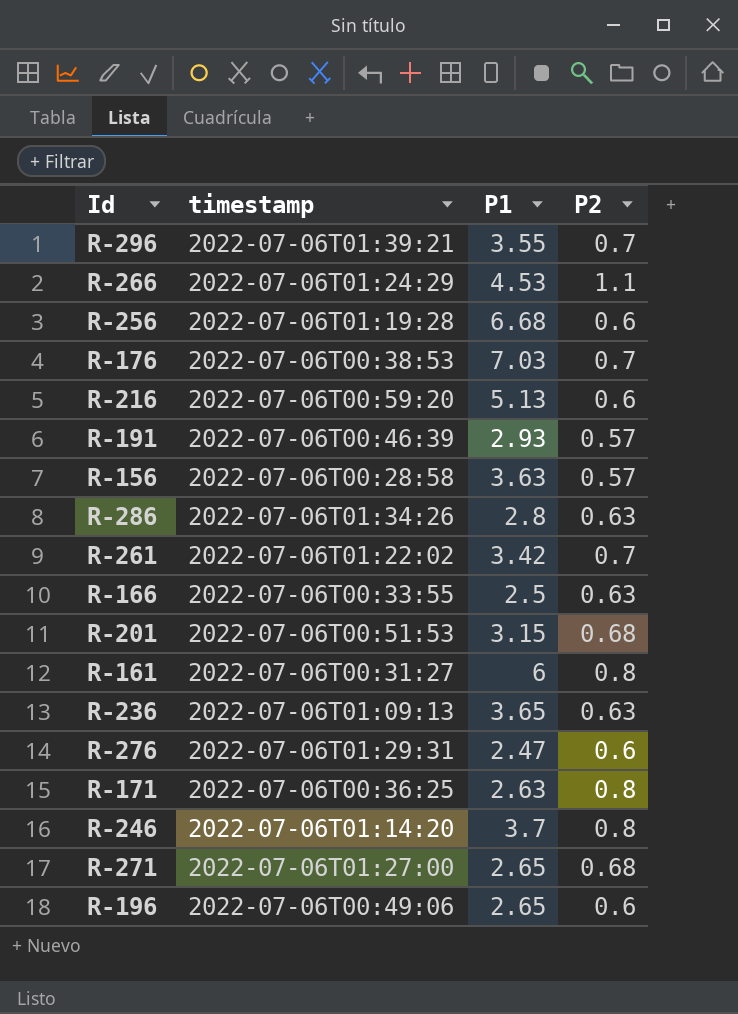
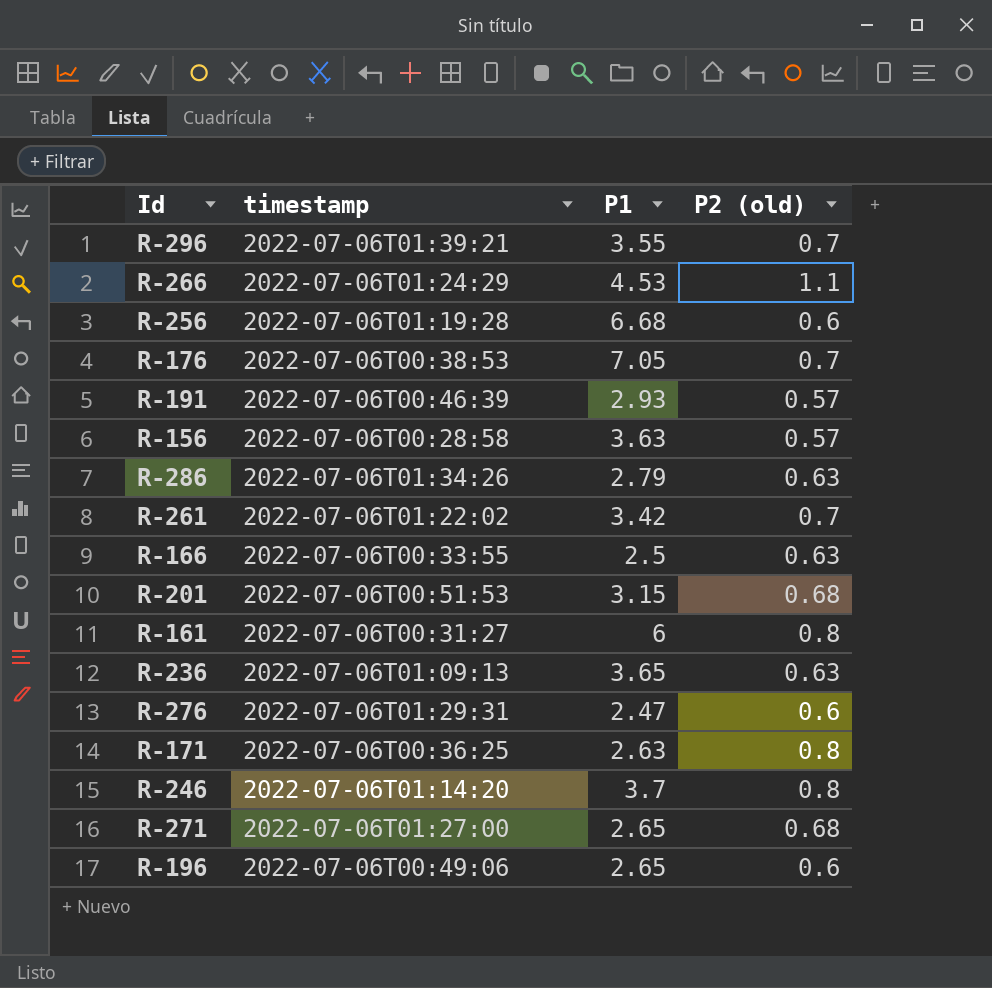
column name: P2 -> P2 (old)
row R-216: 2022-07-06T00:59:20 | 5.13 | 0.6 -> none
R-176 | P1: 7.03 -> 7.05
R-286 | P1: 2.8 -> 2.79

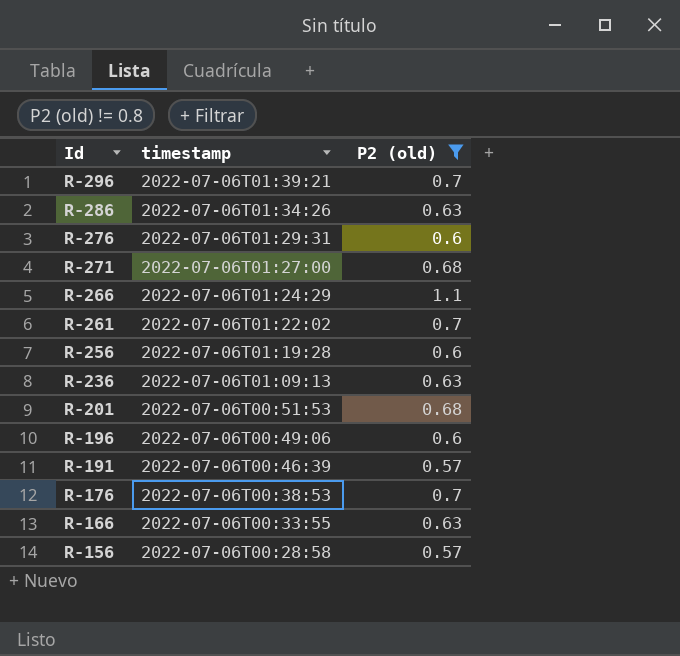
filter: none -> P2 (old) != 0.8
row order: none -> Id descending
column P1 | position: 3 -> none

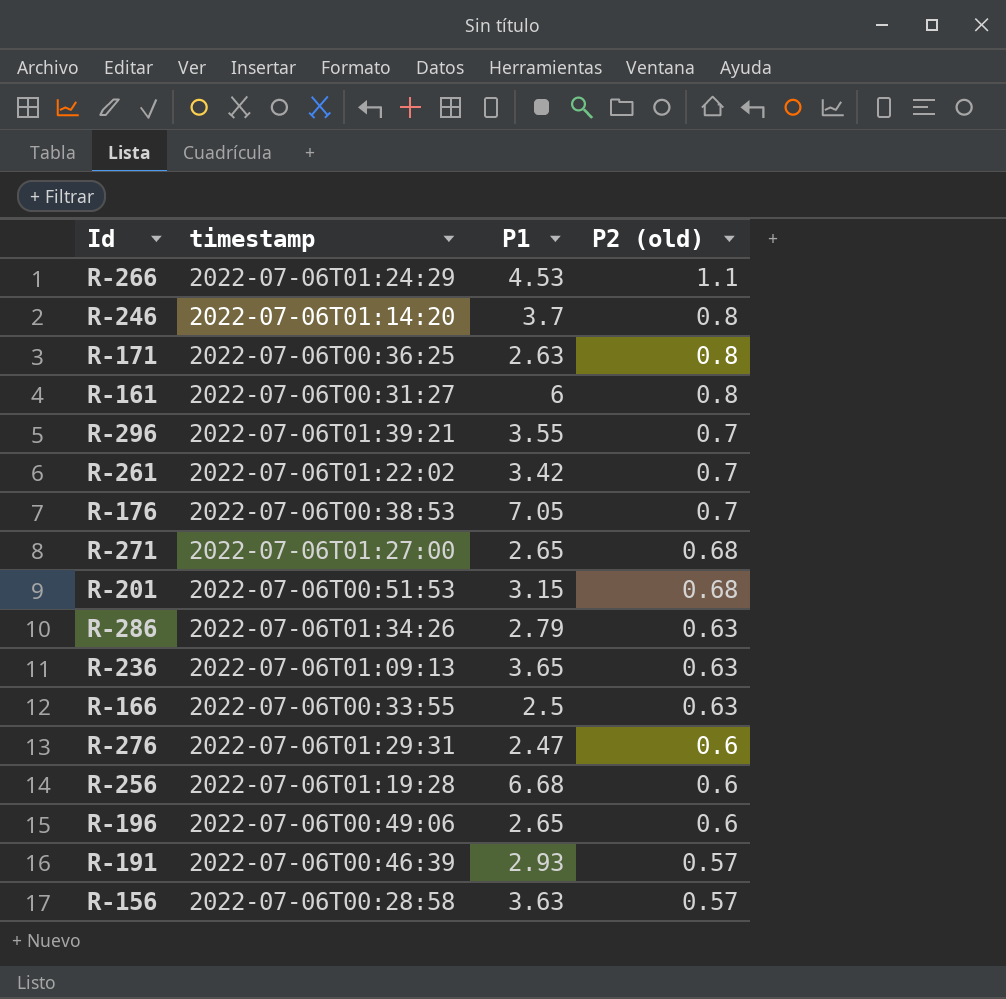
filter: P2 (old) != 0.8 -> none
row order: Id descending -> P2 (old) descending
column P1 | position: none -> 3

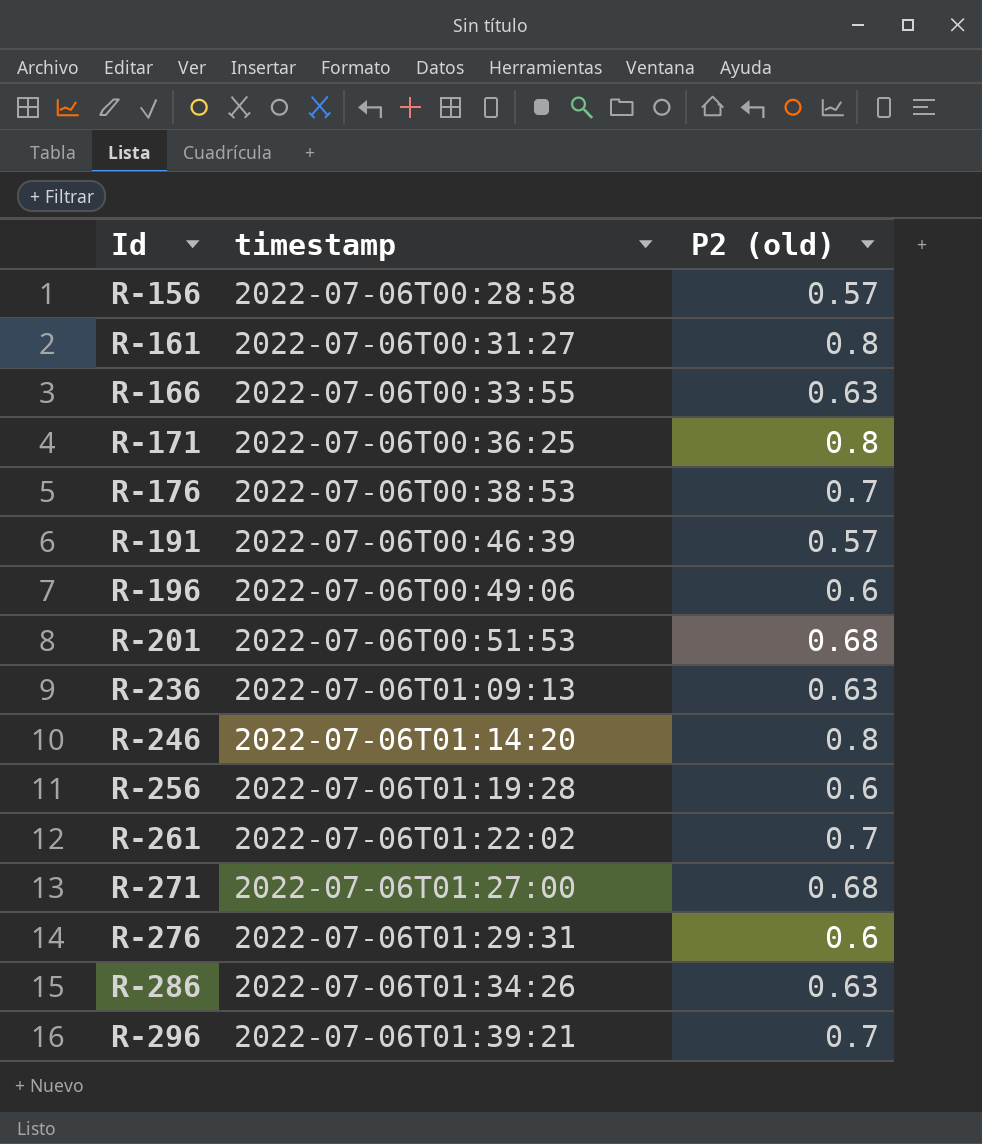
row order: P2 (old) descending -> Id ascending
column P1 | position: 3 -> none
row R-266: 2022-07-06T01:24:29 | 4.53 | 1.1 -> none

